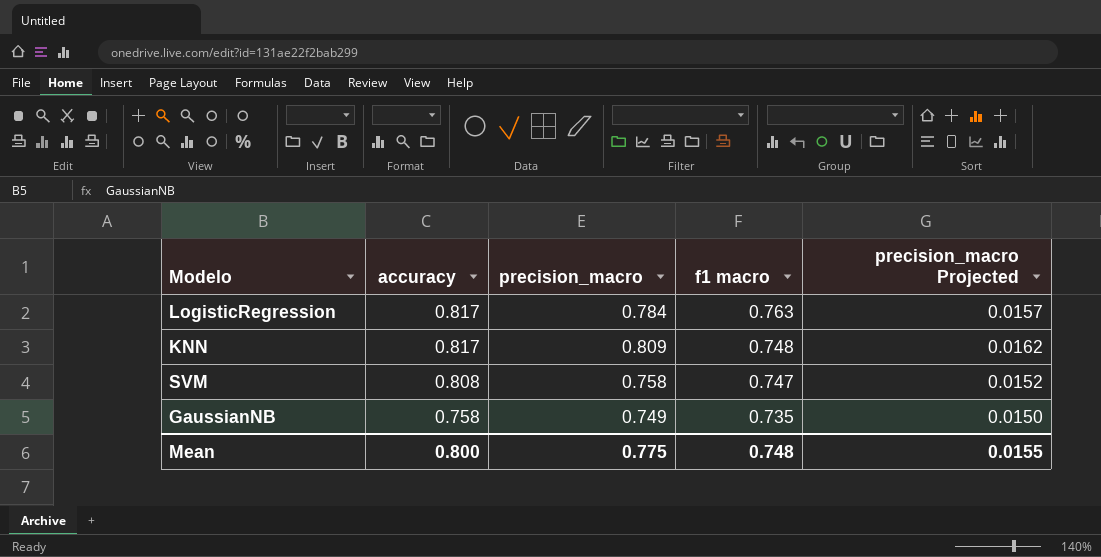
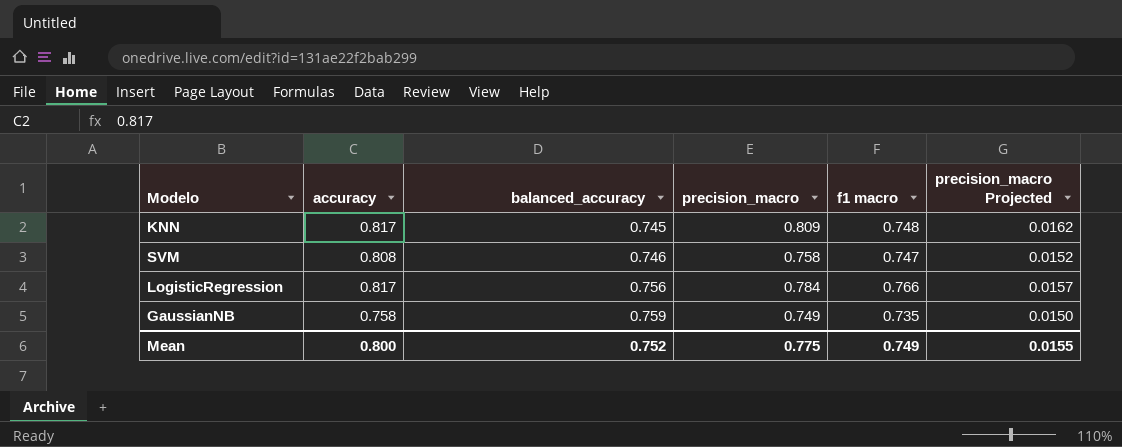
row order: accuracy descending -> balanced_accuracy ascending
column balanced_accuracy | position: none -> 3
LogisticRegression | f1 macro: 0.763 -> 0.766
Mean | f1 macro: 0.748 -> 0.749

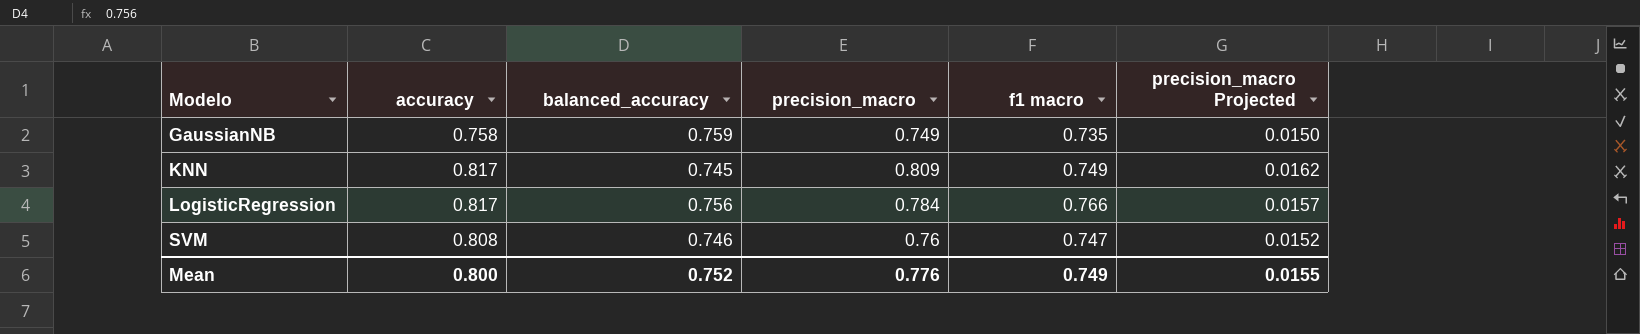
row order: balanced_accuracy ascending -> Modelo ascending
KNN | f1 macro: 0.748 -> 0.749
SVM | precision_macro: 0.758 -> 0.76
Mean | precision_macro: 0.775 -> 0.776

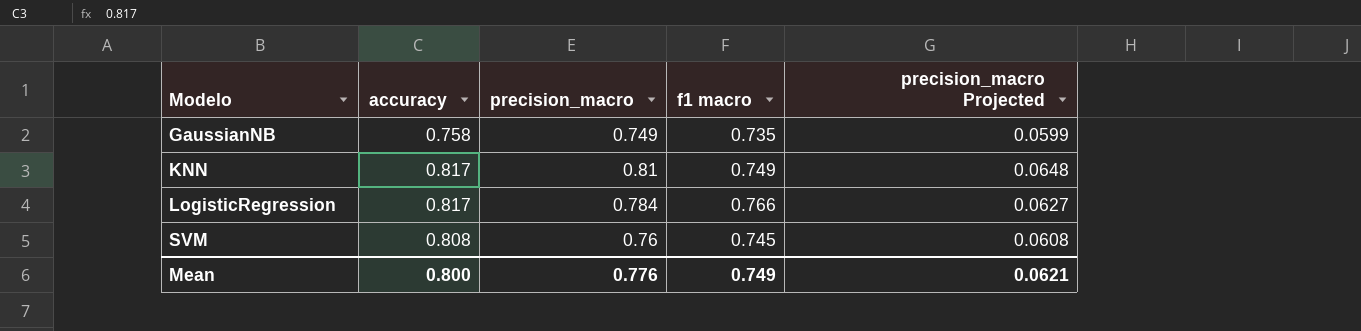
column balanced_accuracy | position: 3 -> none
column precision_macro Projected | formula: [precision_macro] * 0.02 -> [precision_macro] * 0.08
KNN | precision_macro: 0.809 -> 0.81
SVM | f1 macro: 0.747 -> 0.745
Mean | precision_macro Projected: 0.0155 -> 0.0621

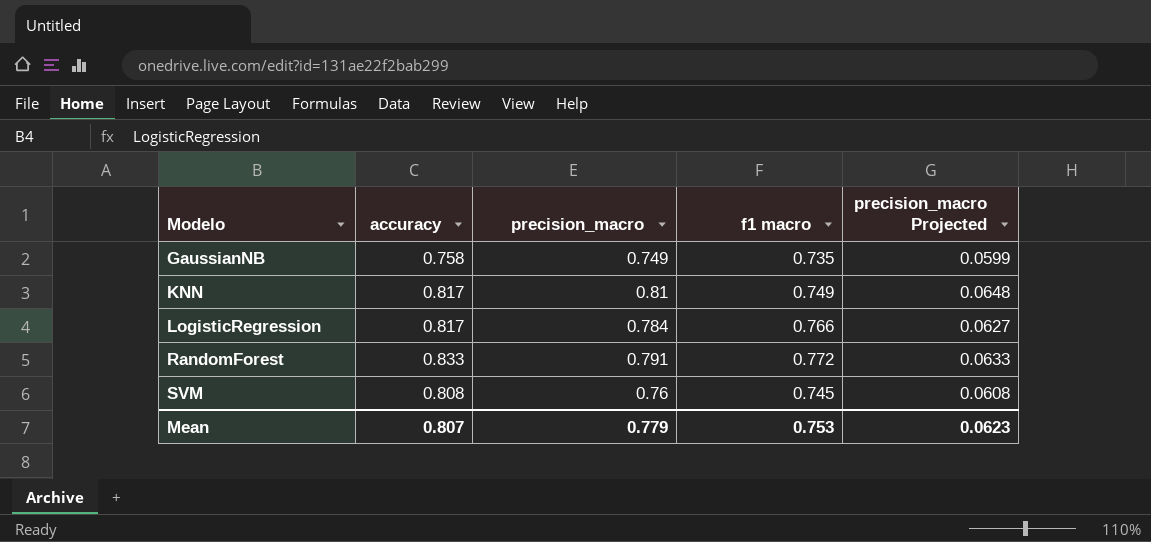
row RandomForest: none -> 0.833 | 0.791 | 0.772 | 0.0633
Mean | accuracy: 0.800 -> 0.807
Mean | precision_macro: 0.776 -> 0.779
Mean | f1 macro: 0.749 -> 0.753
Mean | precision_macro Projected: 0.0621 -> 0.0623

